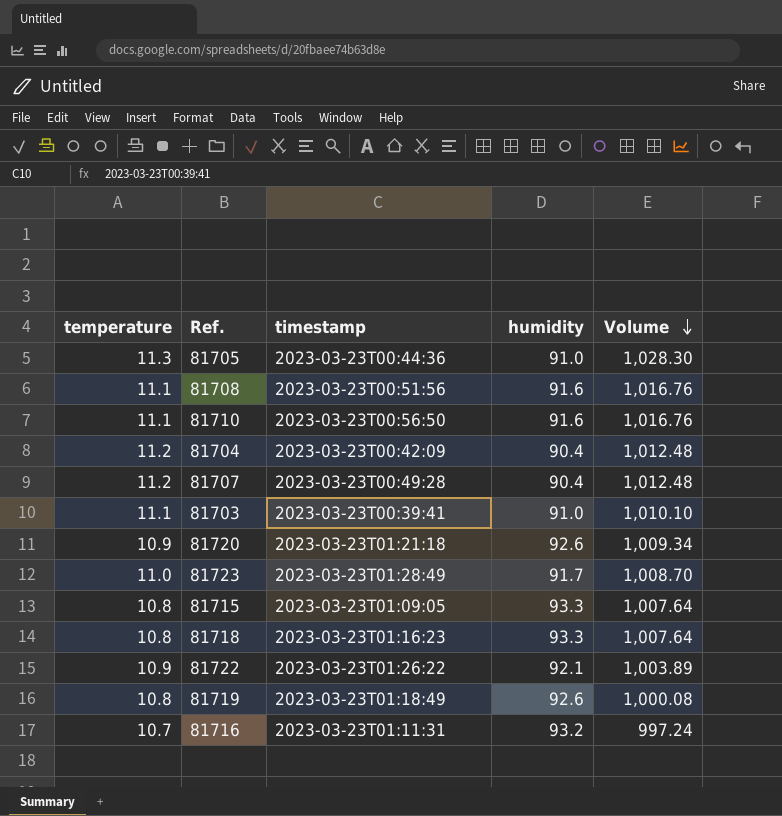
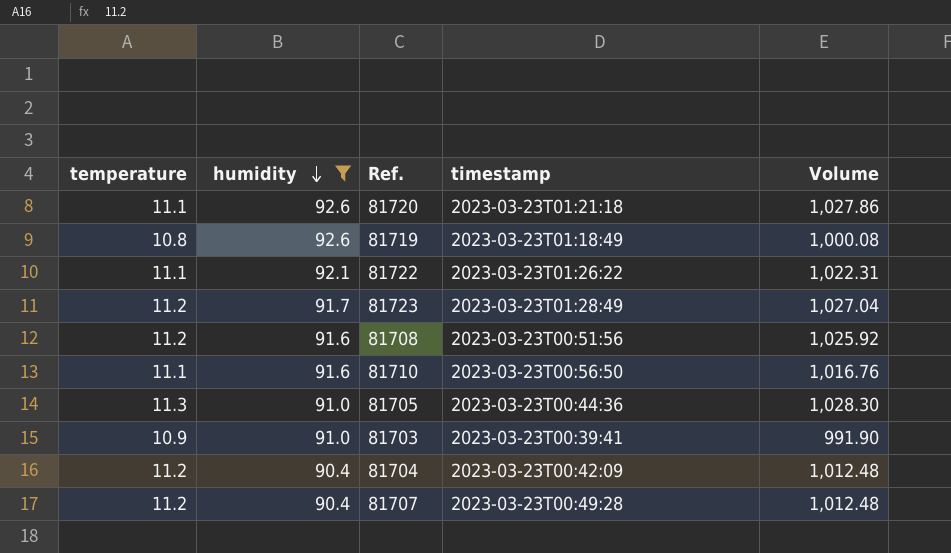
filter: none -> humidity <= 92.6
row order: Volume descending -> humidity descending
column humidity | position: 4 -> 2
81720 | temperature: 10.9 -> 11.1
81720 | Volume: 1,009.34 -> 1,027.86
81722 | temperature: 10.9 -> 11.1
81722 | Volume: 1,003.89 -> 1,022.31
81723 | temperature: 11.0 -> 11.2
81723 | Volume: 1,008.70 -> 1,027.04
81708 | temperature: 11.1 -> 11.2
81708 | Volume: 1,016.76 -> 1,025.92
81703 | temperature: 11.1 -> 10.9
81703 | Volume: 1,010.10 -> 991.90

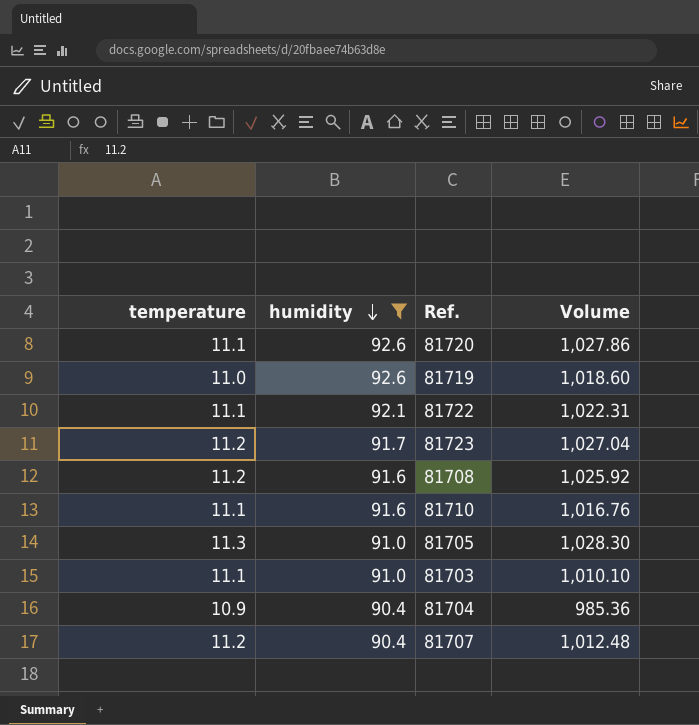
column timestamp | position: 4 -> none
81719 | temperature: 10.8 -> 11.0
81719 | Volume: 1,000.08 -> 1,018.60
81703 | temperature: 10.9 -> 11.1
81703 | Volume: 991.90 -> 1,010.10
81704 | temperature: 11.2 -> 10.9
81704 | Volume: 1,012.48 -> 985.36

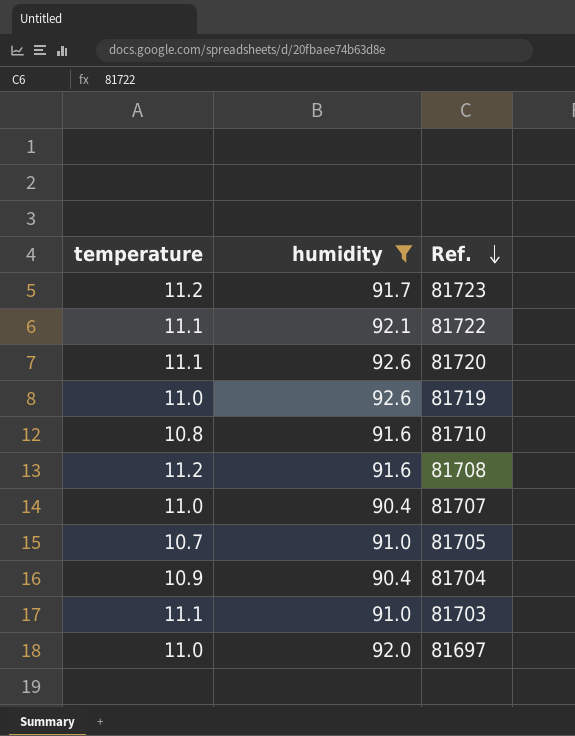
row order: humidity descending -> Ref. descending
column Volume | formula: [temperature] * [humidity] -> none
81710 | temperature: 11.1 -> 10.8
81707 | temperature: 11.2 -> 11.0
81705 | temperature: 11.3 -> 10.7
row 81697: none -> 11.0 | 92.0

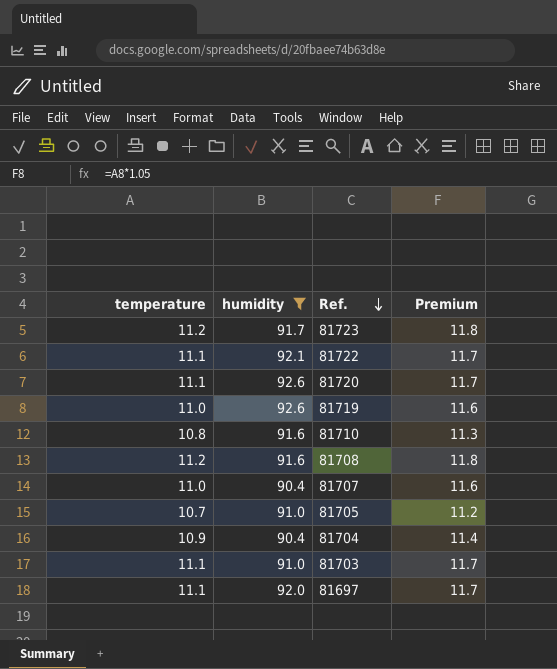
column Premium | formula: none -> [temperature] * 1.05
81697 | temperature: 11.0 -> 11.1

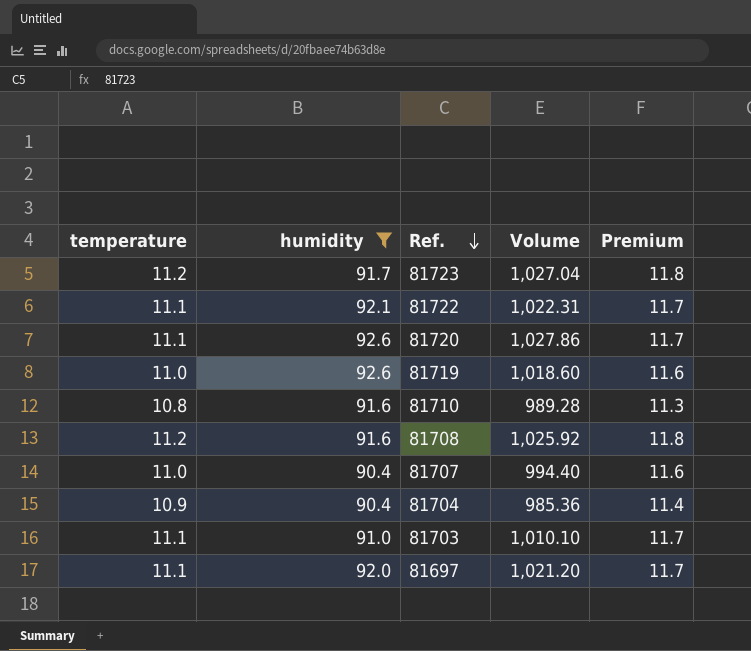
column Volume | formula: none -> [temperature] * [humidity]
row 81705: 10.7 | 91.0 | 11.2 -> none

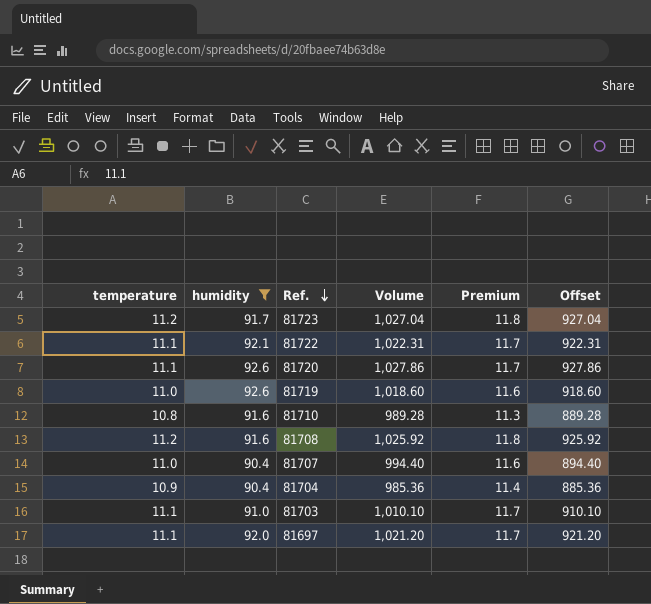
column Offset | formula: none -> [Volume] - 100

